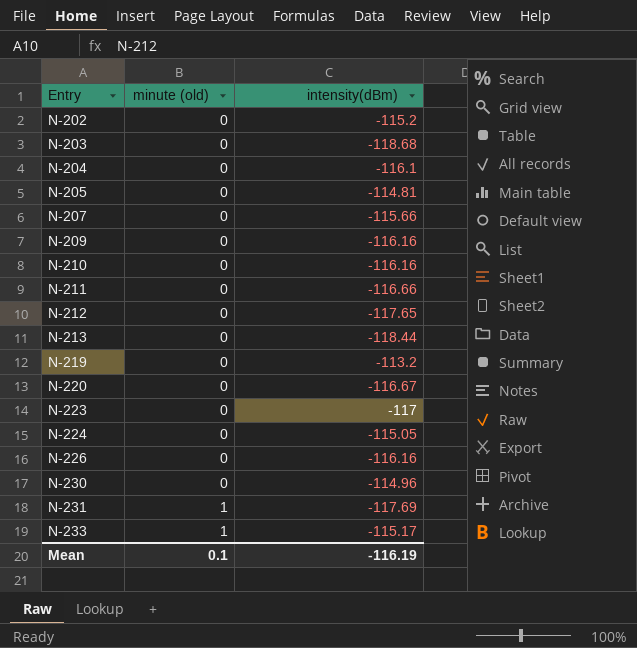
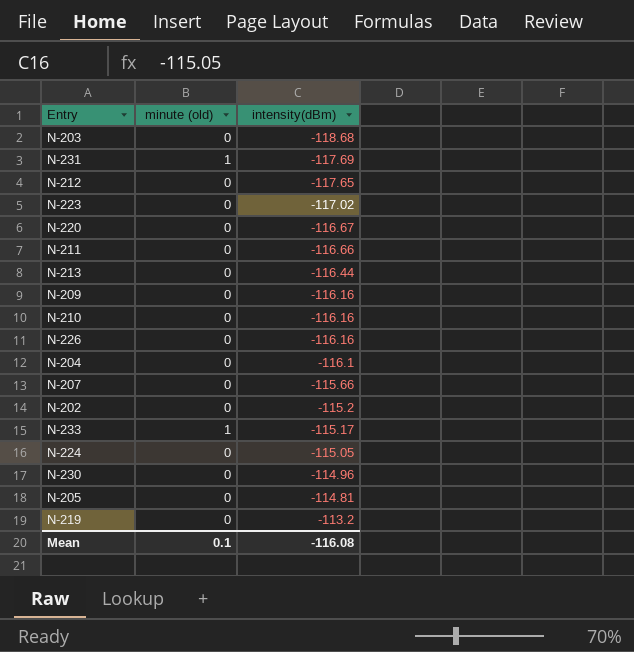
row order: Entry ascending -> intensity(dBm) ascending
N-223 | intensity(dBm): -117 -> -117.02
N-213 | intensity(dBm): -118.44 -> -116.44
Mean | intensity(dBm): -116.19 -> -116.08

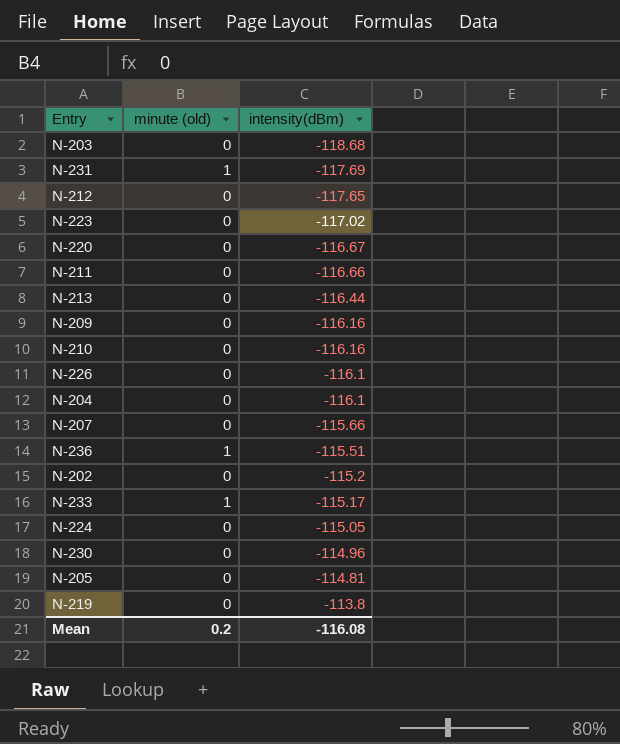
N-226 | intensity(dBm): -116.16 -> -116.1
row N-236: none -> 1 | -115.51
N-219 | intensity(dBm): -113.2 -> -113.8
Mean | minute (old): 0.1 -> 0.2

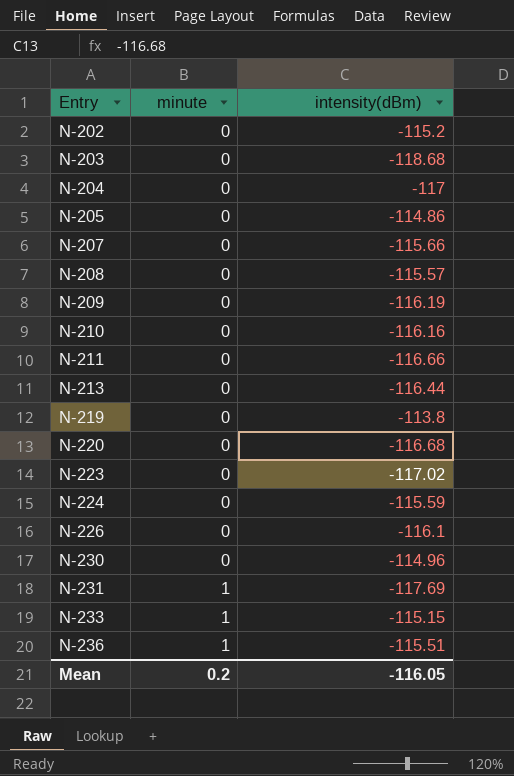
row order: intensity(dBm) ascending -> Entry ascending
column name: minute (old) -> minute
row N-212: 0 | -117.65 -> none
N-204 | intensity(dBm): -116.1 -> -117
N-205 | intensity(dBm): -114.81 -> -114.86
row N-208: none -> 0 | -115.57
N-209 | intensity(dBm): -116.16 -> -116.19
N-220 | intensity(dBm): -116.67 -> -116.68
N-224 | intensity(dBm): -115.05 -> -115.59
N-233 | intensity(dBm): -115.17 -> -115.15
Mean | intensity(dBm): -116.08 -> -116.05

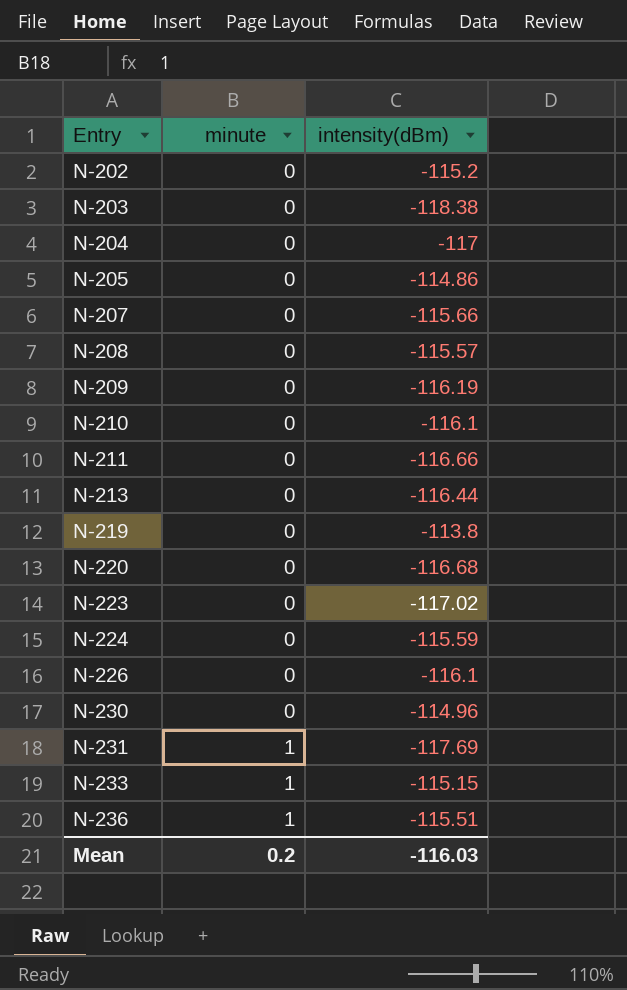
N-203 | intensity(dBm): -118.68 -> -118.38
N-210 | intensity(dBm): -116.16 -> -116.1
Mean | intensity(dBm): -116.05 -> -116.03

